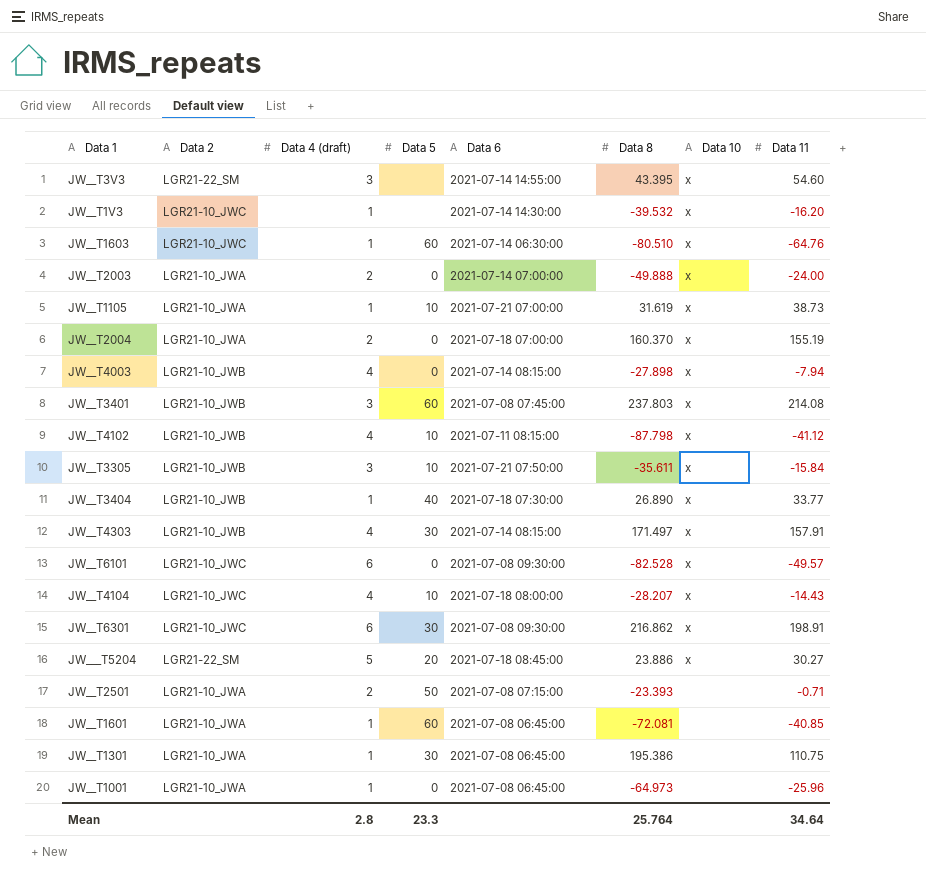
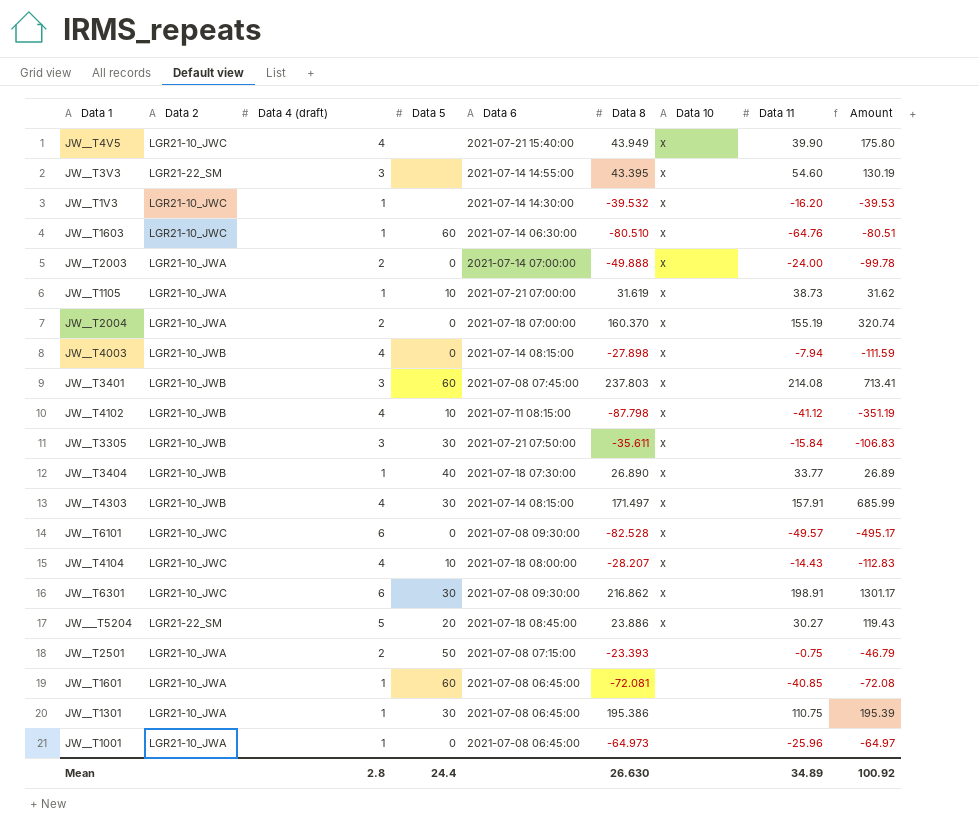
column Amount | formula: none -> [Data 4 (draft)] * [Data 8]
row JW__T4V5: none -> LGR21-10_JWC | 4 | none | 2021-07-21 15:40:00 | 43.949 | x | 39.90 | 175.80
JW__T3305 | Data 5: 10 -> 30
JW__T2501 | Data 11: -0.71 -> -0.75
Mean | Data 5: 23.3 -> 24.4
Mean | Data 8: 25.764 -> 26.630
Mean | Data 11: 34.64 -> 34.89

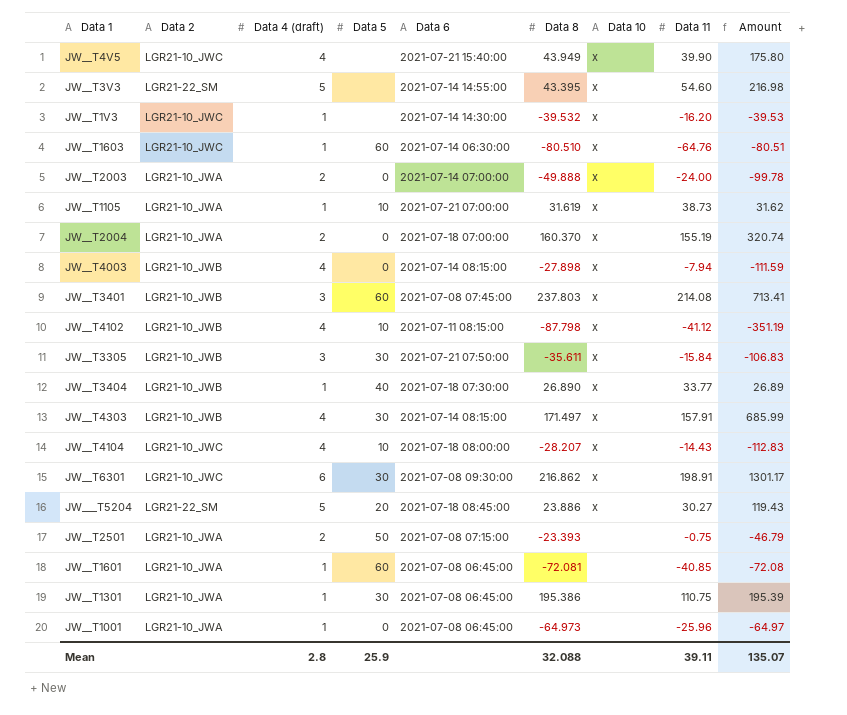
row JW__T6101: LGR21-10_JWC | 6 | 0 | 2021-07-08 09:30:00 | -82.528 | x | -49.57 | -495.17 -> none
JW__T3V3 | Data 4 (draft): 3 -> 5
JW__T3V3 | Amount: 130.19 -> 216.98
Mean | Data 5: 24.4 -> 25.9
Mean | Data 8: 26.630 -> 32.088
Mean | Data 11: 34.89 -> 39.11
Mean | Amount: 100.92 -> 135.07

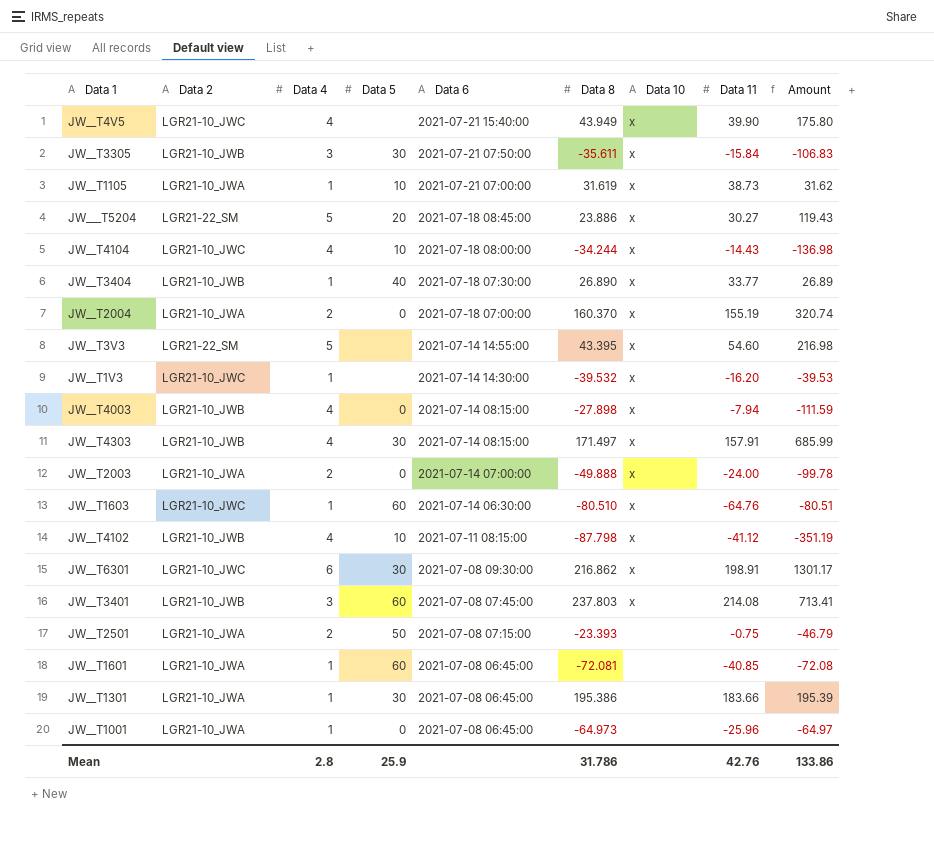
row order: none -> Data 6 descending
column name: Data 4 (draft) -> Data 4
JW__T4104 | Data 8: -28.207 -> -34.244
JW__T4104 | Amount: -112.83 -> -136.98
JW__T1301 | Data 11: 110.75 -> 183.66
Mean | Data 8: 32.088 -> 31.786
Mean | Data 11: 39.11 -> 42.76
Mean | Amount: 135.07 -> 133.86

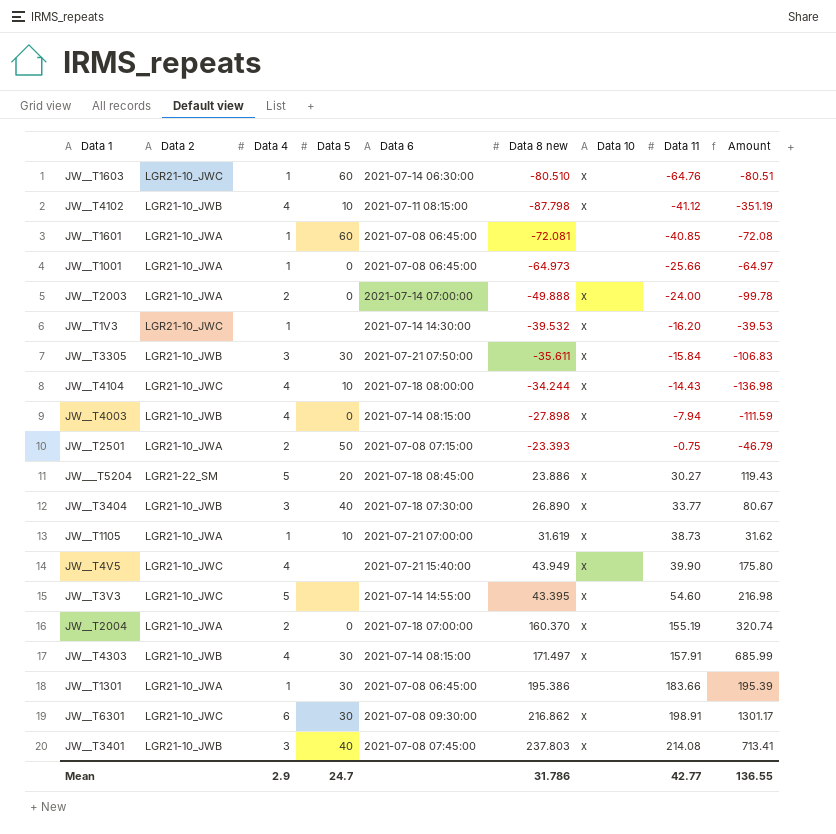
row order: Data 6 descending -> Data 11 ascending
column name: Data 8 -> Data 8 new
JW__T1001 | Data 11: -25.96 -> -25.66
JW__T3404 | Data 4: 1 -> 3
JW__T3404 | Amount: 26.89 -> 80.67
JW__T3V3 | Data 2: LGR21-22_SM -> LGR21-10_JWC
JW__T3401 | Data 5: 60 -> 40
Mean | Data 4: 2.8 -> 2.9
Mean | Data 5: 25.9 -> 24.7
Mean | Data 11: 42.76 -> 42.77
Mean | Amount: 133.86 -> 136.55

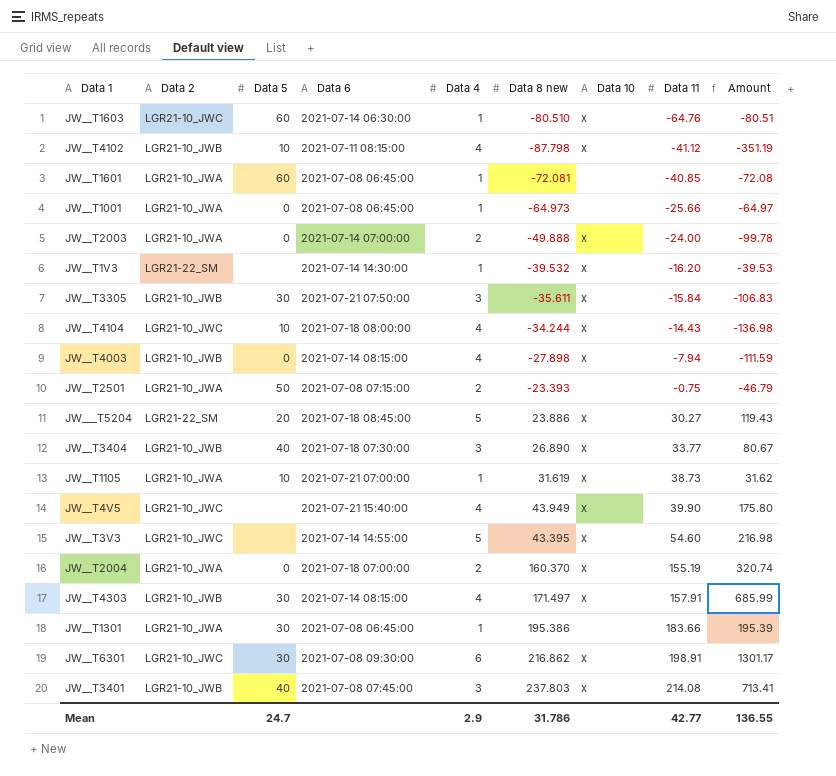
column Data 4 | position: 3 -> 5
JW__T1V3 | Data 2: LGR21-10_JWC -> LGR21-22_SM

